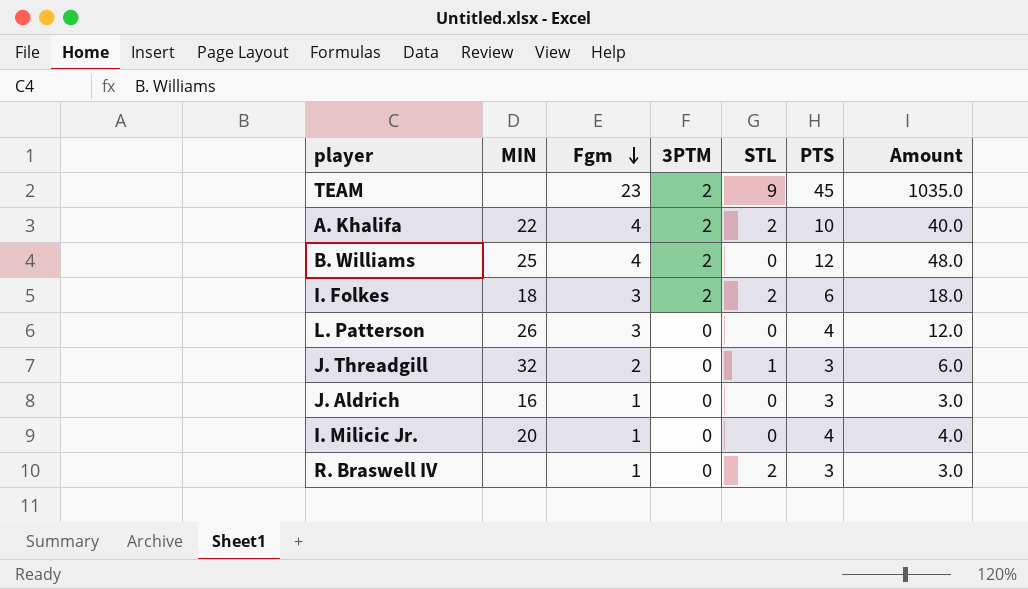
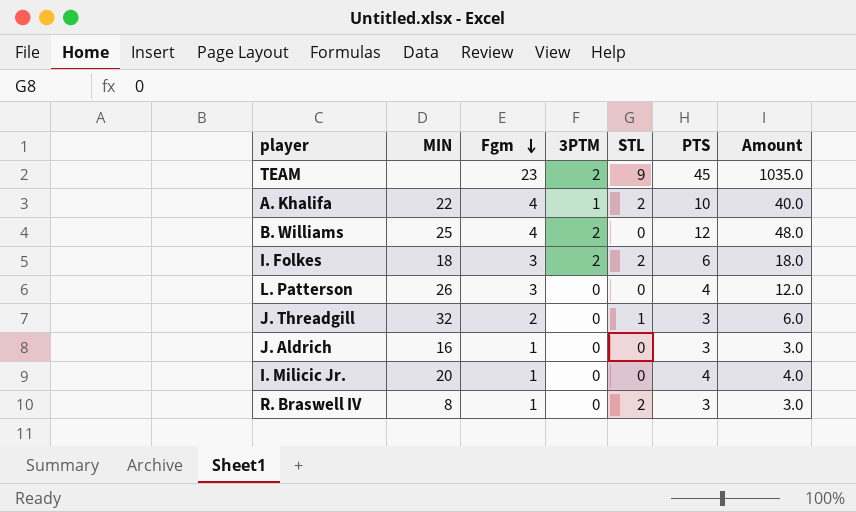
A. Khalifa | 3PTM: 2 -> 1
R. Braswell IV | MIN: none -> 8

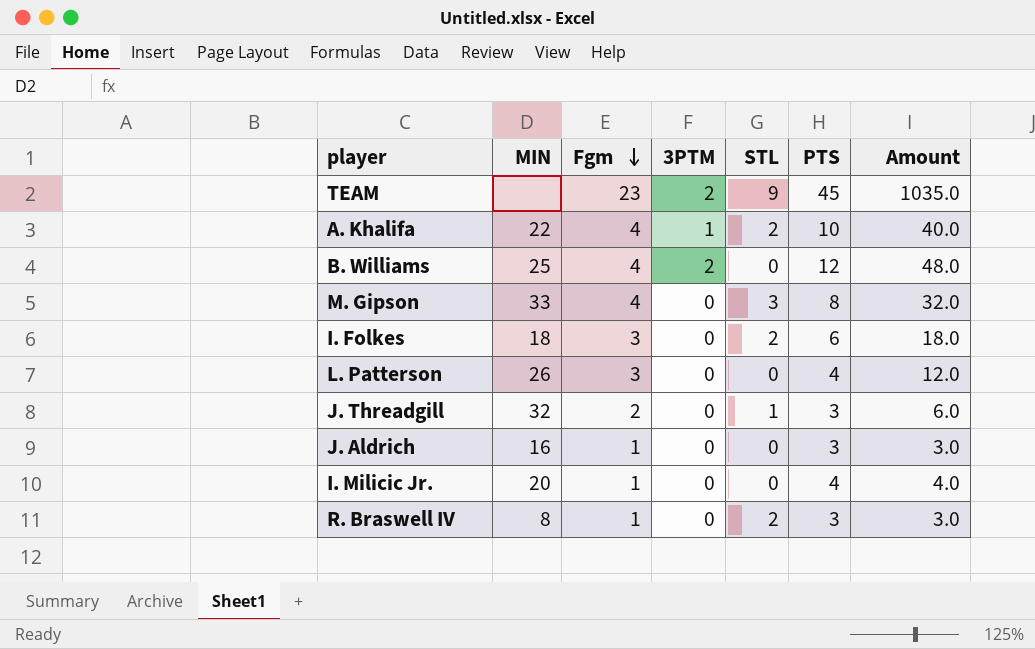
row M. Gipson: none -> 33 | 4 | 0 | 3 | 8 | 32.0
I. Folkes | 3PTM: 2 -> 0

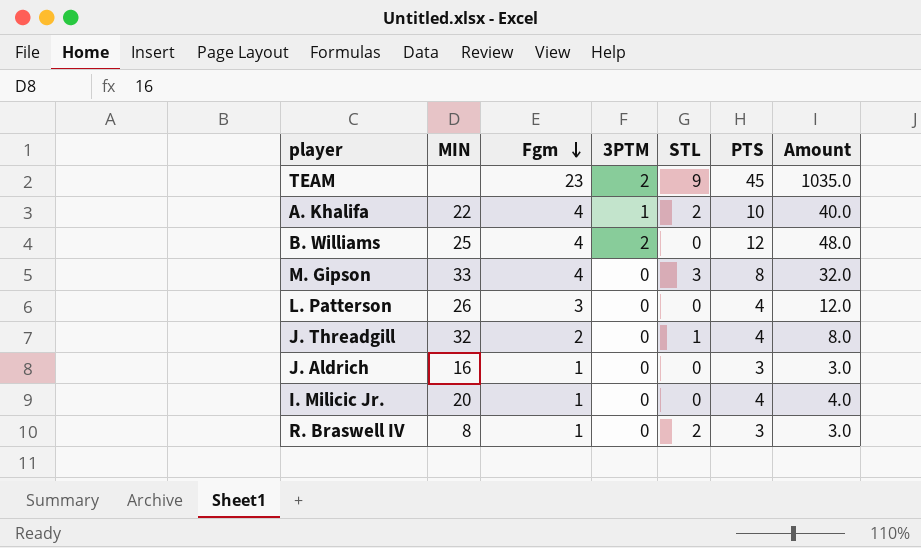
row I. Folkes: 18 | 3 | 0 | 2 | 6 | 18.0 -> none
J. Threadgill | PTS: 3 -> 4
J. Threadgill | Amount: 6.0 -> 8.0

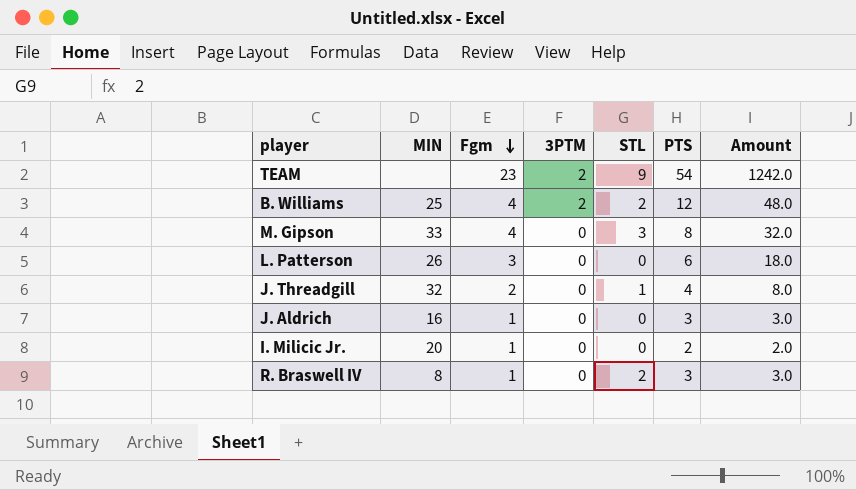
row A. Khalifa: 22 | 4 | 1 | 2 | 10 | 40.0 -> none
TEAM | PTS: 45 -> 54
TEAM | Amount: 1035.0 -> 1242.0
B. Williams | STL: 0 -> 2
L. Patterson | PTS: 4 -> 6
L. Patterson | Amount: 12.0 -> 18.0
I. Milicic Jr. | PTS: 4 -> 2
I. Milicic Jr. | Amount: 4.0 -> 2.0

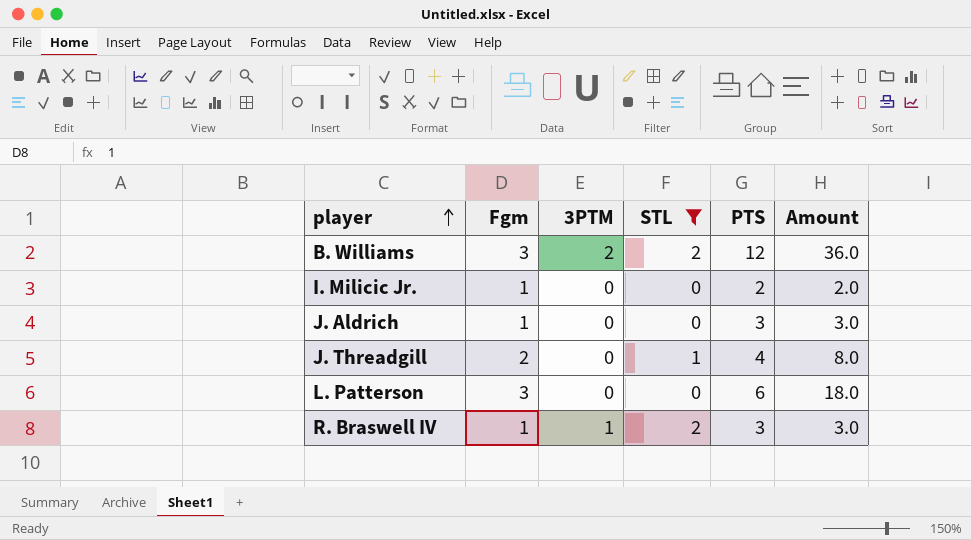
filter: none -> STL <= 2
row order: Fgm descending -> player ascending
column MIN | position: 2 -> none
B. Williams | Fgm: 4 -> 3
B. Williams | Amount: 48.0 -> 36.0
R. Braswell IV | 3PTM: 0 -> 1

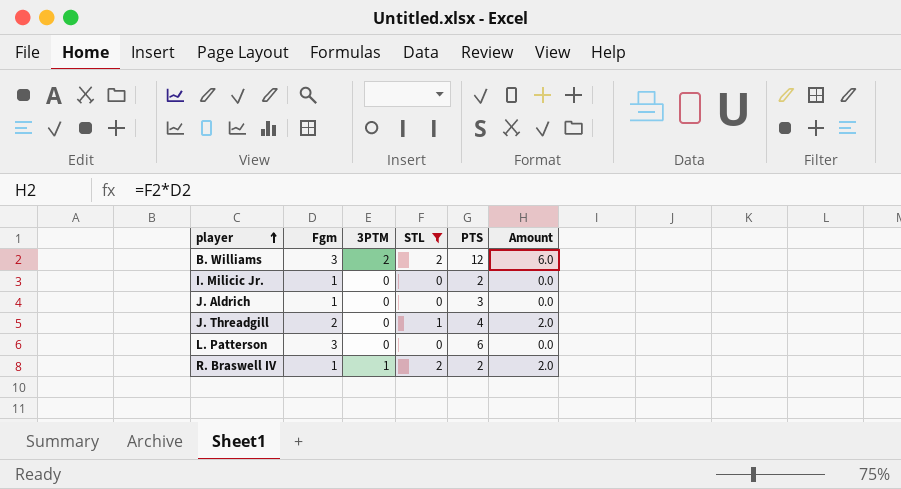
column Amount | formula: [Fgm] * [PTS] -> [Fgm] * [STL]
R. Braswell IV | PTS: 3 -> 2

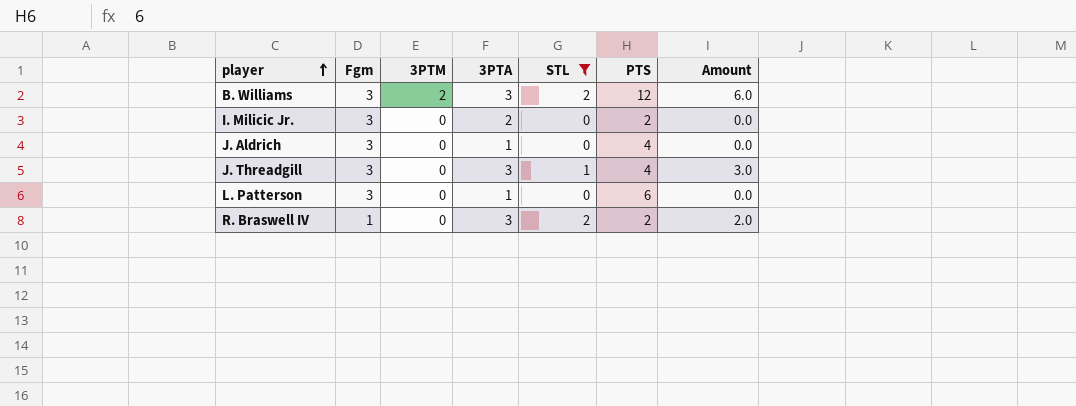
column 3PTA | position: none -> 4
I. Milicic Jr. | Fgm: 1 -> 3
J. Aldrich | Fgm: 1 -> 3
J. Aldrich | PTS: 3 -> 4
J. Threadgill | Fgm: 2 -> 3
J. Threadgill | Amount: 2.0 -> 3.0
R. Braswell IV | 3PTM: 1 -> 0

